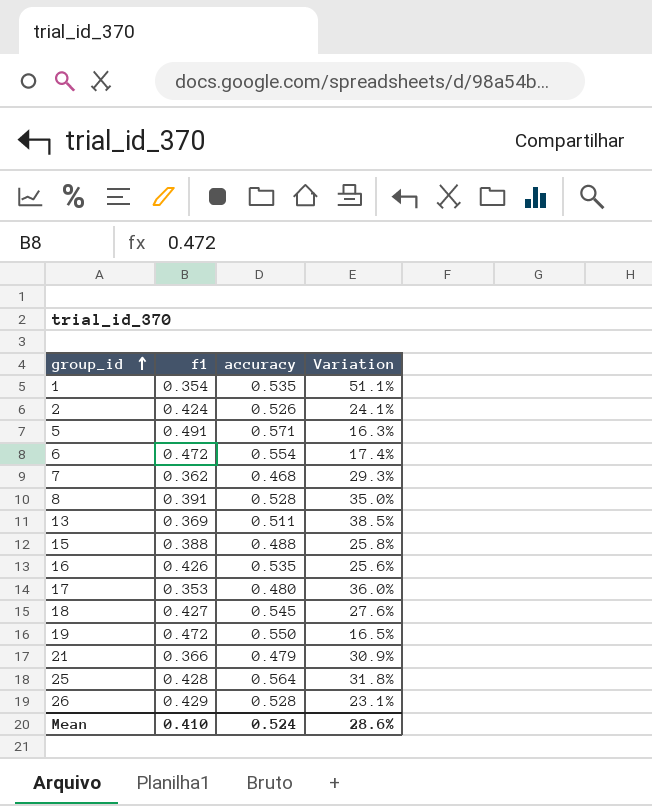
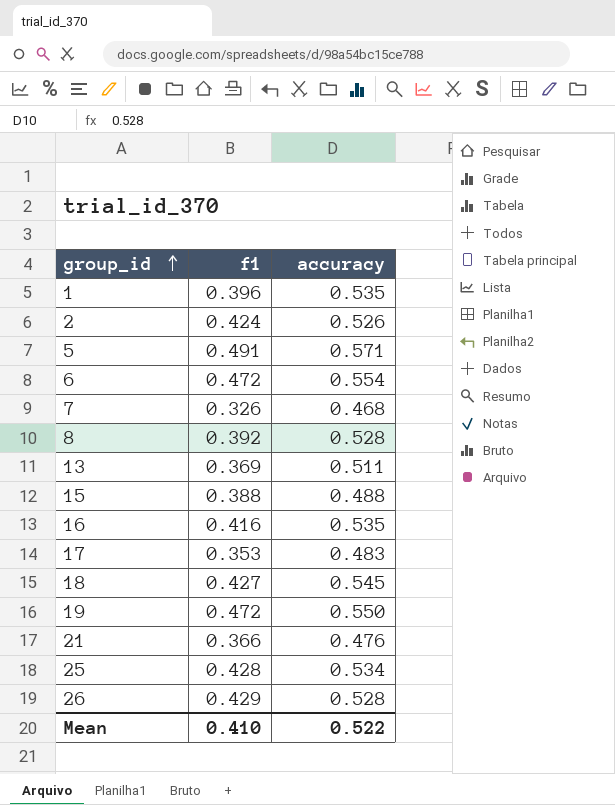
column Variation | formula: ([accuracy] - [f1]) / [f1] -> none
1 | f1: 0.354 -> 0.396
7 | f1: 0.362 -> 0.326
8 | f1: 0.391 -> 0.392
16 | f1: 0.426 -> 0.416
17 | accuracy: 0.480 -> 0.483
21 | accuracy: 0.479 -> 0.476
25 | accuracy: 0.564 -> 0.534
Mean | accuracy: 0.524 -> 0.522

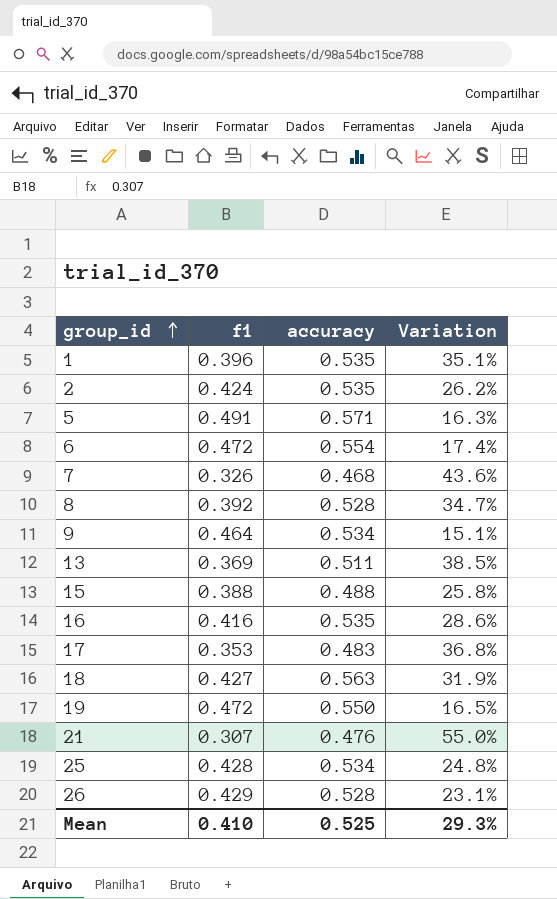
column Variation | formula: none -> ([accuracy] - [f1]) / [f1]
2 | accuracy: 0.526 -> 0.535
row 9: none -> 0.464 | 0.534 | 15.1%
18 | accuracy: 0.545 -> 0.563
21 | f1: 0.366 -> 0.307
Mean | accuracy: 0.522 -> 0.525

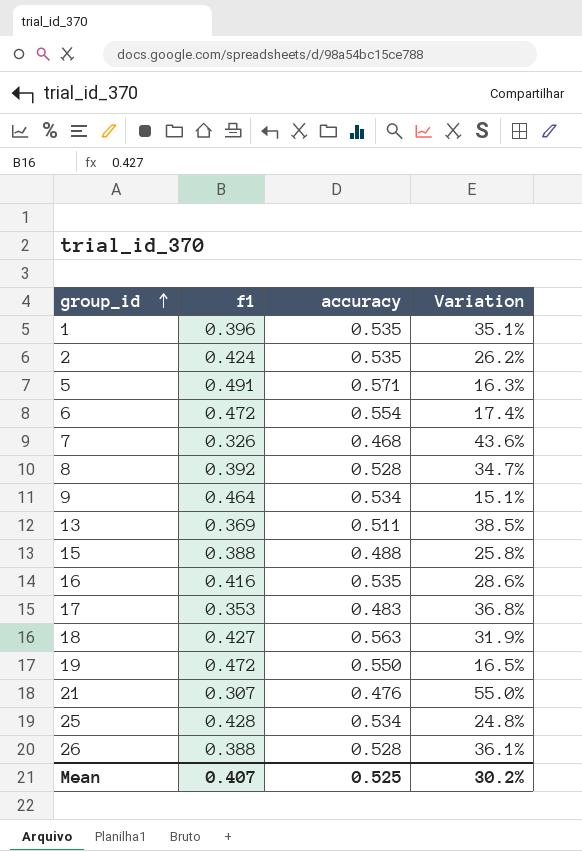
26 | f1: 0.429 -> 0.388
26 | Variation: 23.1% -> 36.1%
Mean | f1: 0.410 -> 0.407
Mean | Variation: 29.3% -> 30.2%

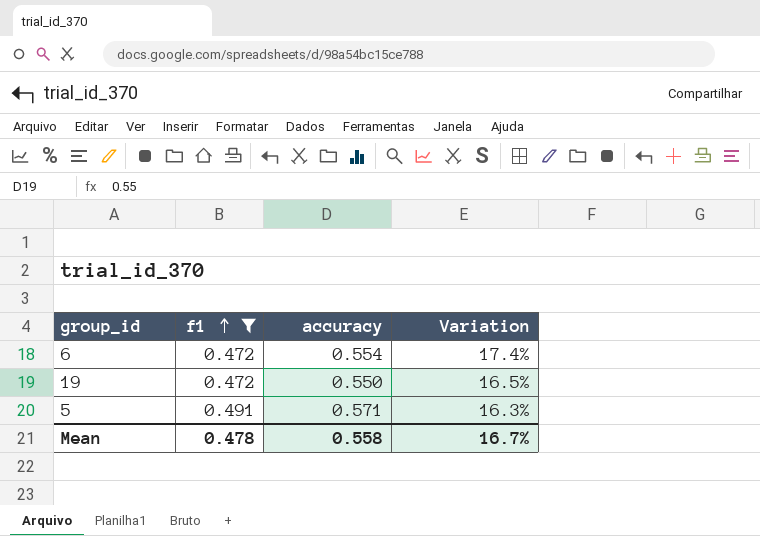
filter: none -> f1 >= 0.472
row order: group_id ascending -> f1 ascending
Mean | f1: 0.407 -> 0.478
Mean | accuracy: 0.525 -> 0.558
Mean | Variation: 30.2% -> 16.7%

